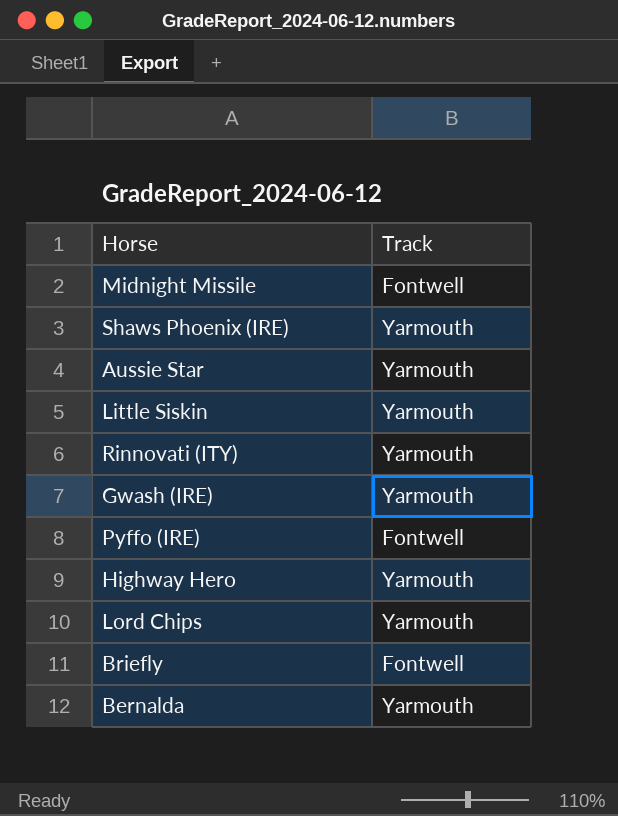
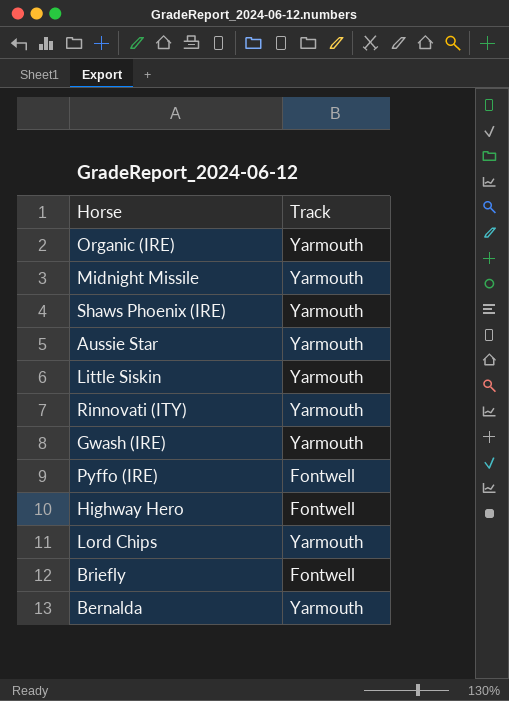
row Organic (IRE): none -> Yarmouth
Midnight Missile | Track: Fontwell -> Yarmouth
Highway Hero | Track: Yarmouth -> Fontwell

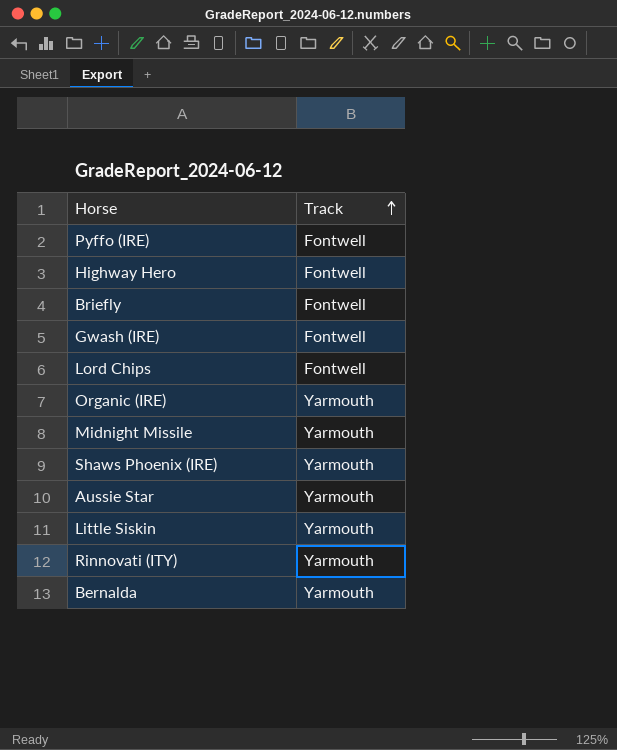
row order: none -> Track ascending
Gwash (IRE) | Track: Yarmouth -> Fontwell
Lord Chips | Track: Yarmouth -> Fontwell

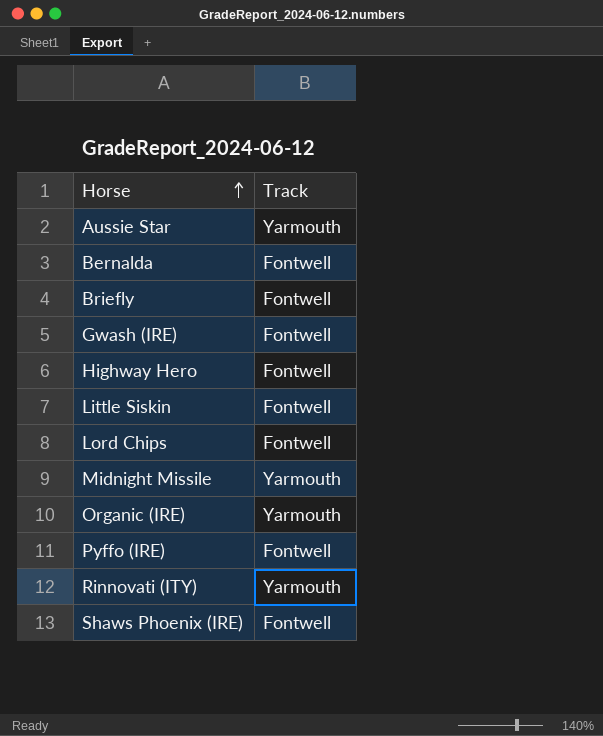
row order: Track ascending -> Horse ascending
Bernalda | Track: Yarmouth -> Fontwell
Little Siskin | Track: Yarmouth -> Fontwell
Shaws Phoenix (IRE) | Track: Yarmouth -> Fontwell

